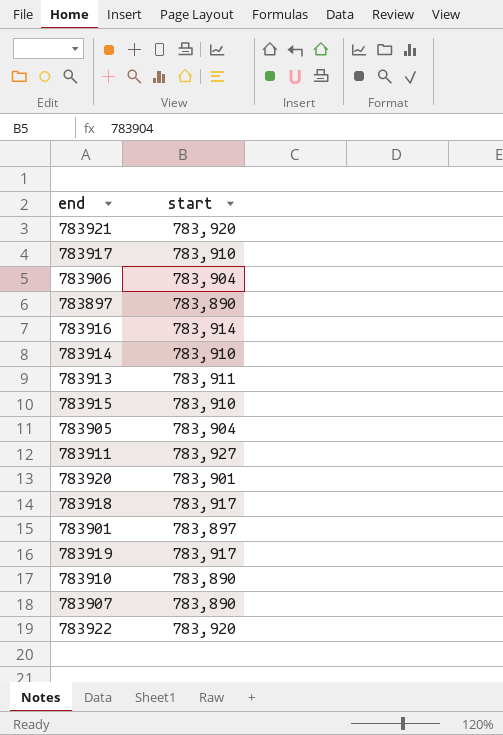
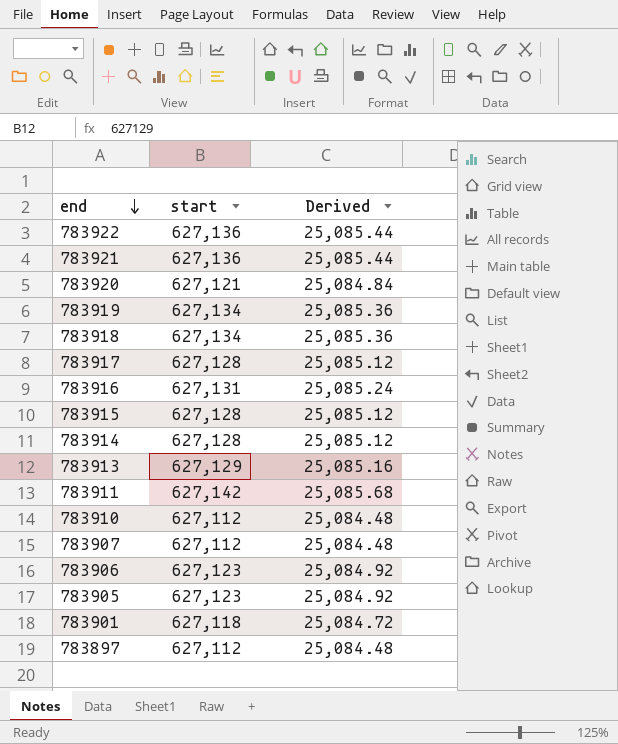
row order: none -> end descending
column Derived | formula: none -> [start] * 0.04
783922 | start: 783,920 -> 627,136
783921 | start: 783,920 -> 627,136
783920 | start: 783,901 -> 627,121
783919 | start: 783,917 -> 627,134
783918 | start: 783,917 -> 627,134
783917 | start: 783,910 -> 627,128
783916 | start: 783,914 -> 627,131
783915 | start: 783,910 -> 627,128
783914 | start: 783,910 -> 627,128
783913 | start: 783,911 -> 627,129
783911 | start: 783,927 -> 627,142
783910 | start: 783,890 -> 627,112
783907 | start: 783,890 -> 627,112
783906 | start: 783,904 -> 627,123
783905 | start: 783,904 -> 627,123
783901 | start: 783,897 -> 627,118
783897 | start: 783,890 -> 627,112

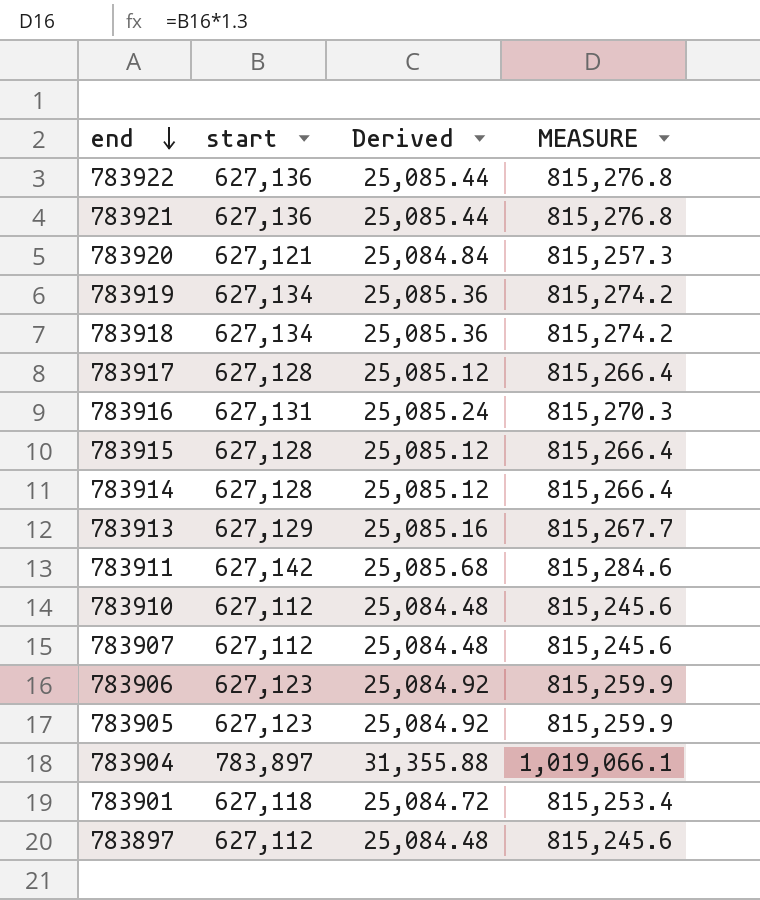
column MEASURE | formula: none -> [start] * 1.3
row 783904: none -> 783,897 | 31,355.88 | 1,019,066.1

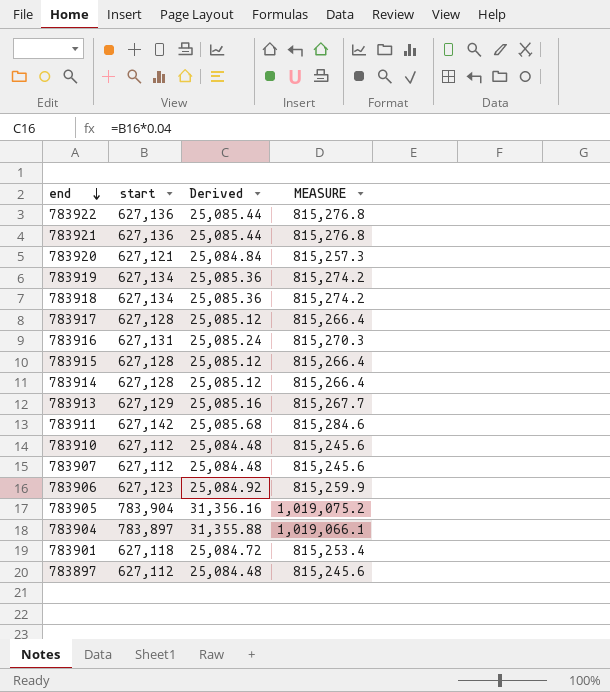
783905 | start: 627,123 -> 783,904
783905 | Derived: 25,084.92 -> 31,356.16
783905 | MEASURE: 815,259.9 -> 1,019,075.2

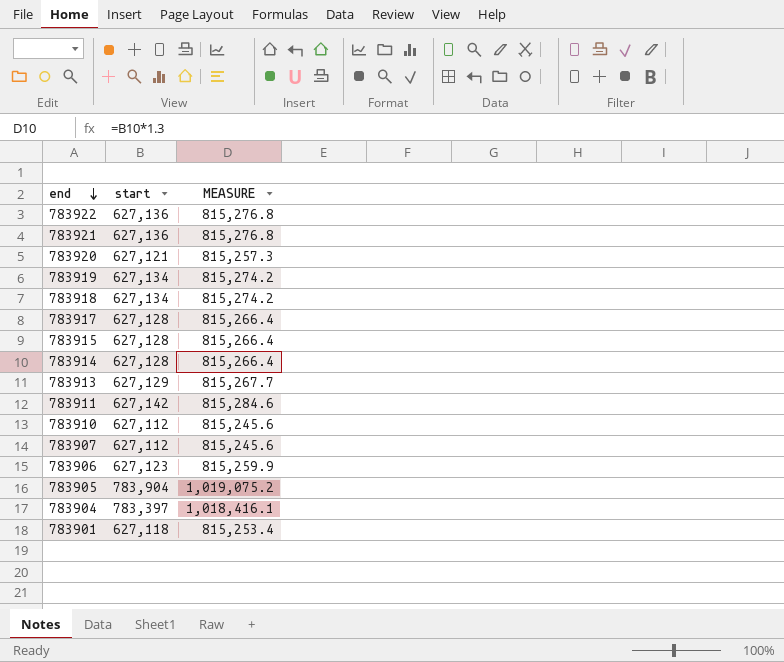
column Derived | formula: [start] * 0.04 -> none
row 783916: 627,131 | 25,085.24 | 815,270.3 -> none
row 783897: 627,112 | 25,084.48 | 815,245.6 -> none
783904 | start: 783,897 -> 783,397
783904 | MEASURE: 1,019,066.1 -> 1,018,416.1

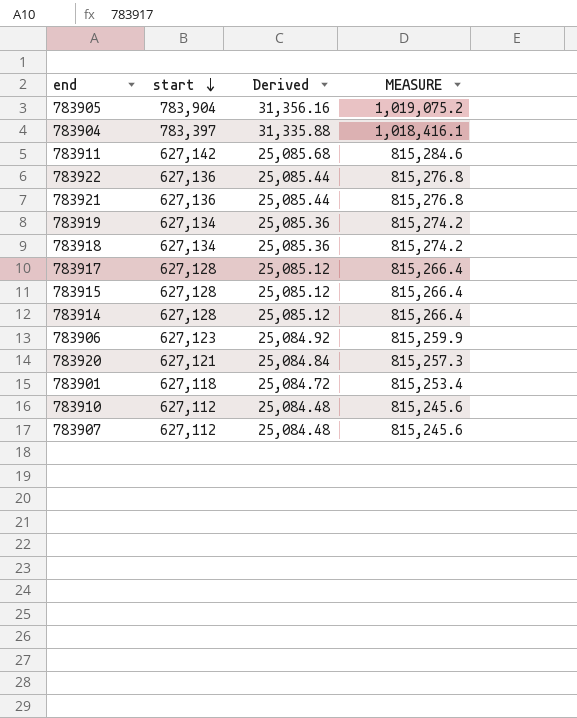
row order: end descending -> start descending
column Derived | formula: none -> [start] * 0.04
row 783913: 627,129 | 815,267.7 -> none

